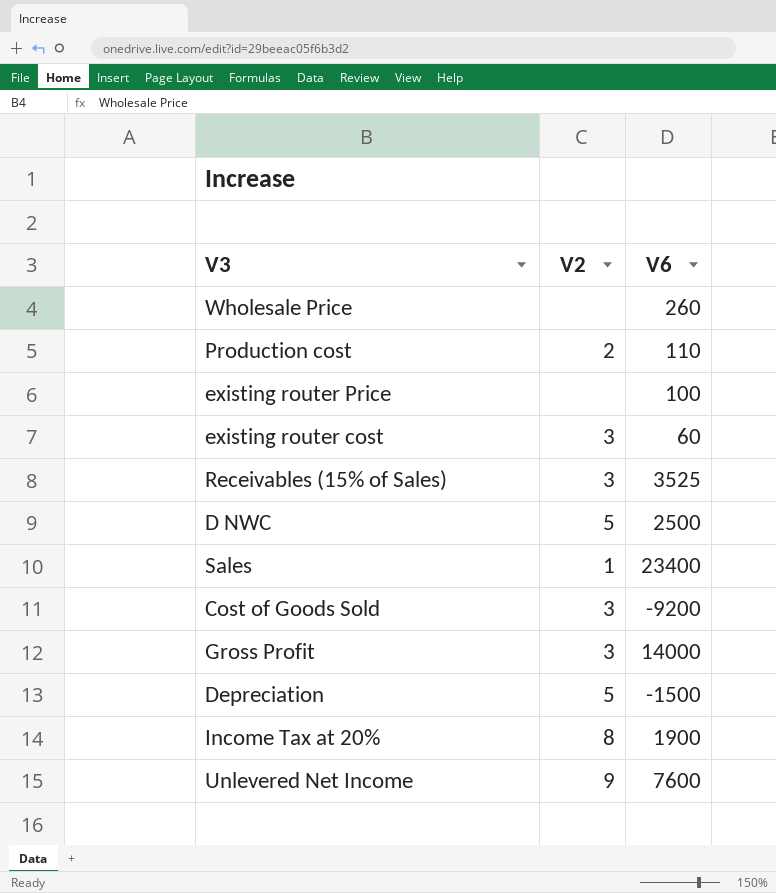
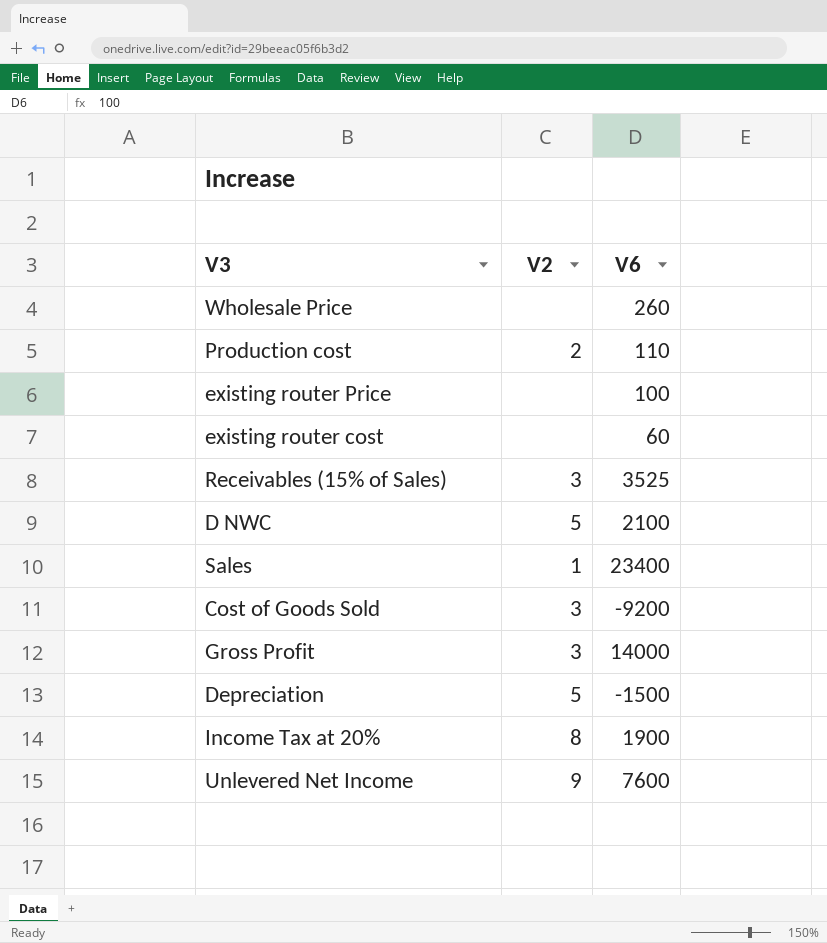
existing router cost | V2: 3 -> none
D NWC | V6: 2500 -> 2100

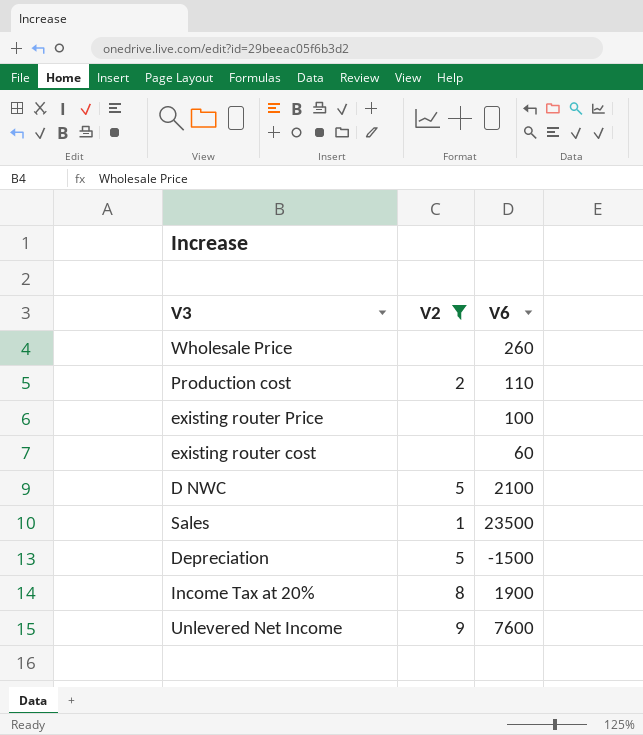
filter: none -> V2 != 3
Sales | V6: 23400 -> 23500

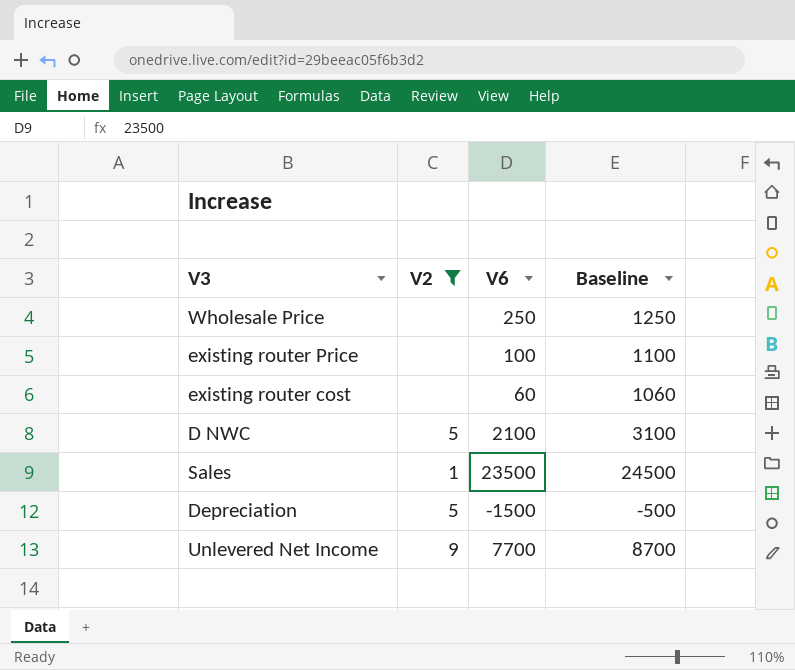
column Baseline | formula: none -> [V6] + 1000
row Production cost: 2 | 110 -> none
row Income Tax at 20%: 8 | 1900 -> none
Wholesale Price | V6: 260 -> 250
Unlevered Net Income | V6: 7600 -> 7700

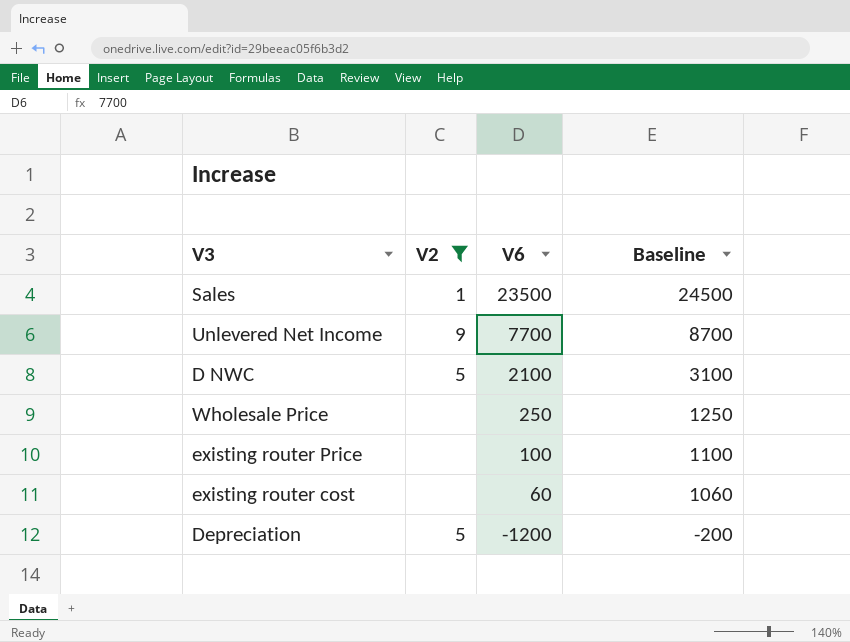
row order: none -> V6 descending
Depreciation | V6: -1500 -> -1200
Depreciation | Baseline: -500 -> -200

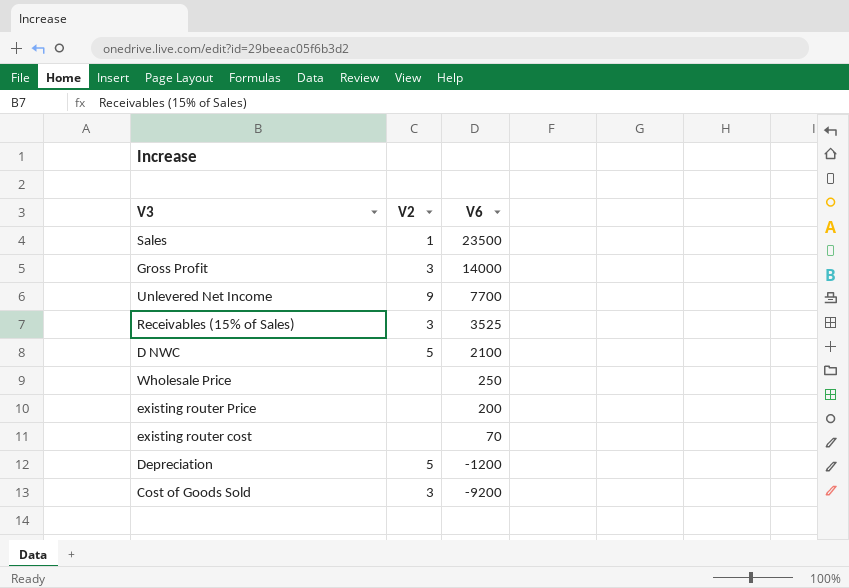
filter: V2 != 3 -> none
column Baseline | formula: [V6] + 1000 -> none
existing router Price | V6: 100 -> 200
existing router cost | V6: 60 -> 70

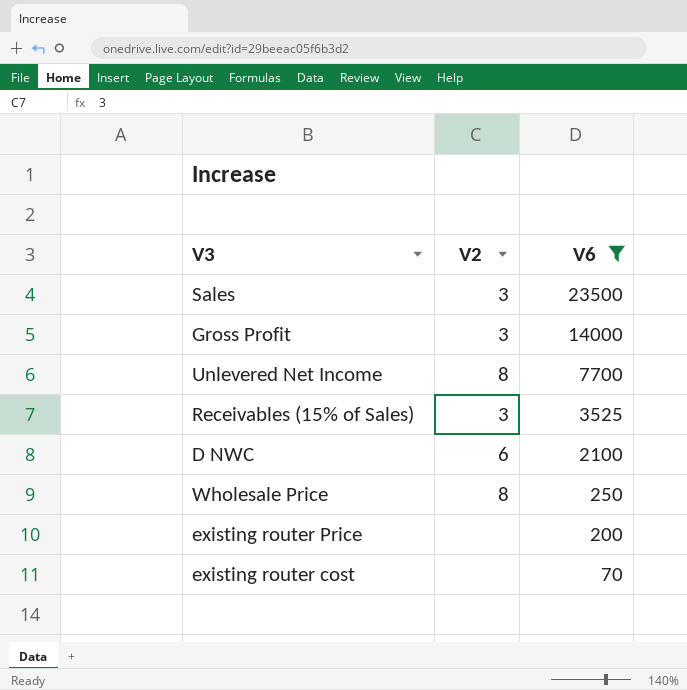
filter: none -> V6 >= 70
Sales | V2: 1 -> 3
Unlevered Net Income | V2: 9 -> 8
D NWC | V2: 5 -> 6
Wholesale Price | V2: none -> 8

